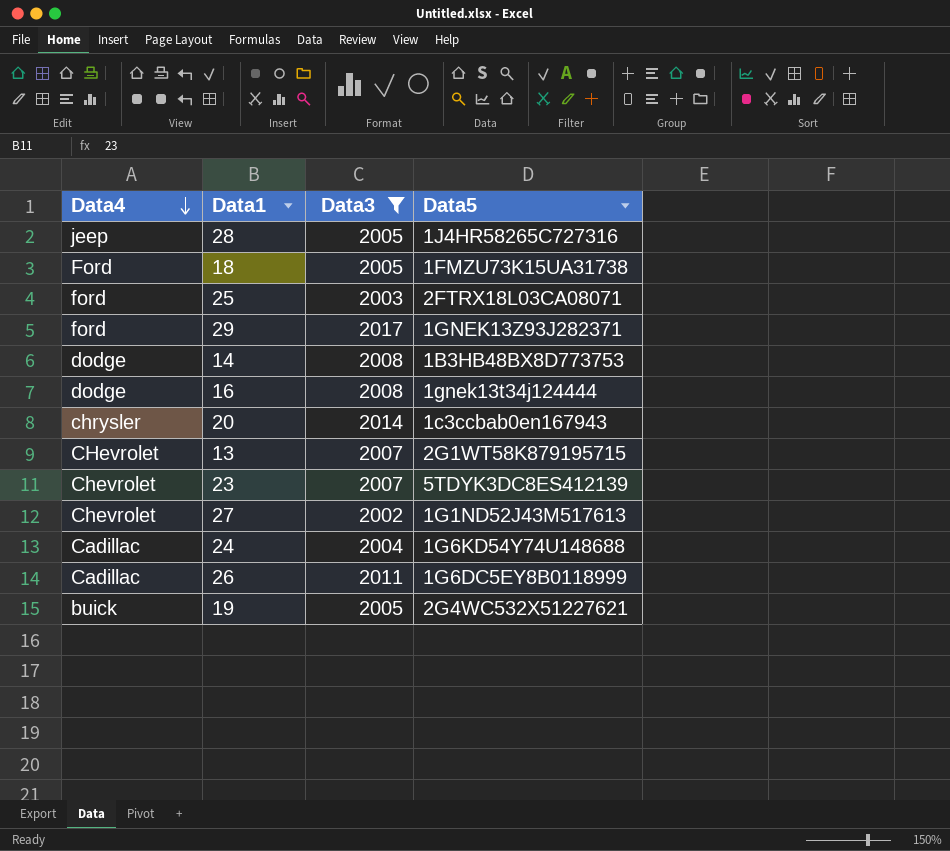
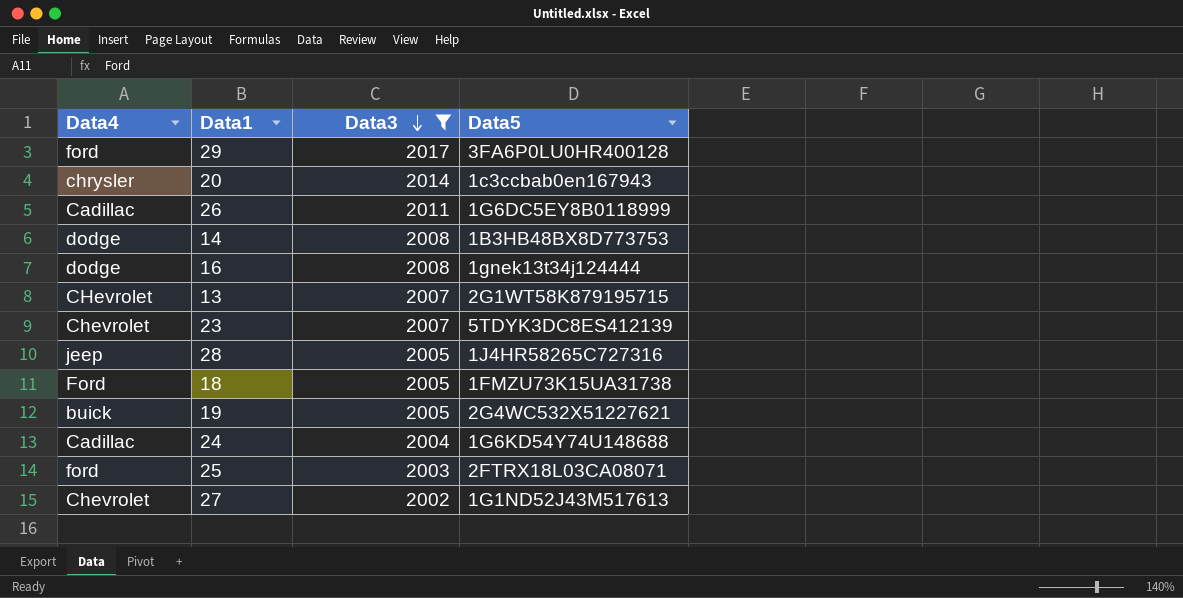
row order: Data4 descending -> Data3 descending
29 | Data5: 1GNEK13Z93J282371 -> 3FA6P0LU0HR400128

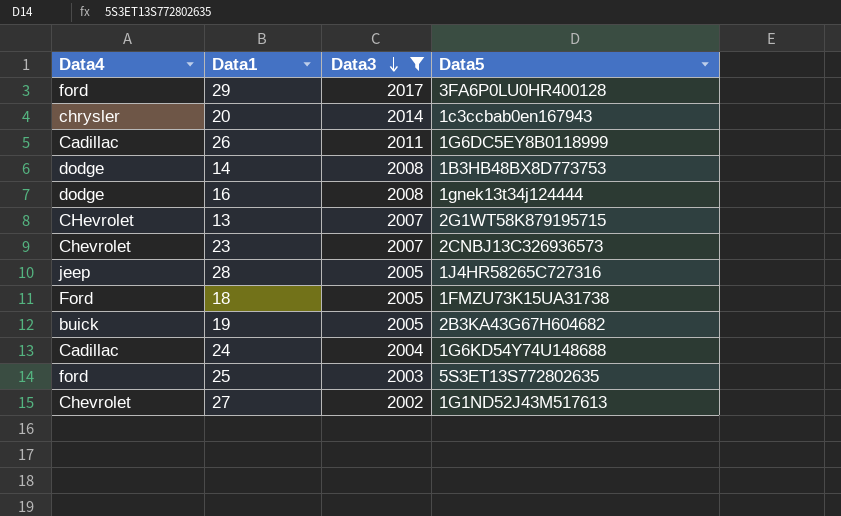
23 | Data5: 5TDYK3DC8ES412139 -> 2CNBJ13C326936573
19 | Data5: 2G4WC532X51227621 -> 2B3KA43G67H604682
25 | Data5: 2FTRX18L03CA08071 -> 5S3ET13S772802635

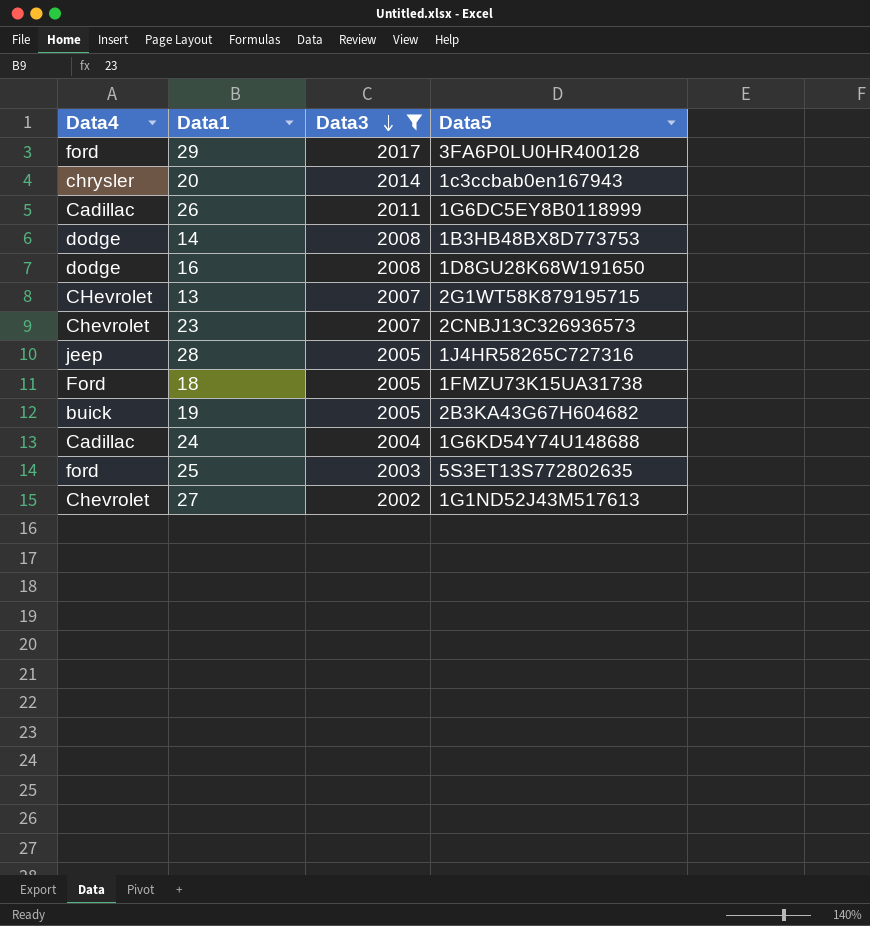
16 | Data5: 1gnek13t34j124444 -> 1D8GU28K68W191650

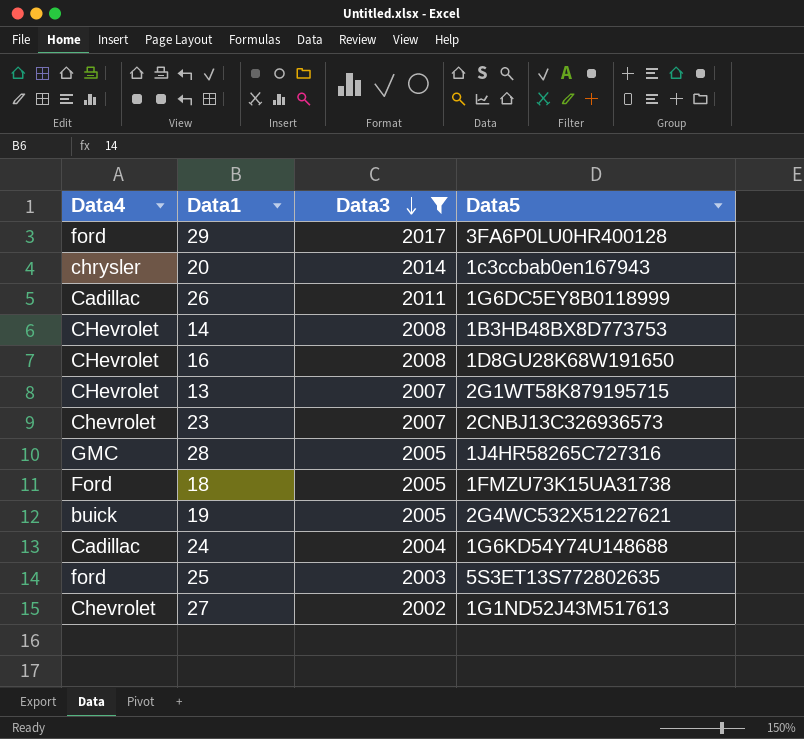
14 | Data4: dodge -> CHevrolet
16 | Data4: dodge -> CHevrolet
28 | Data4: jeep -> GMC
19 | Data5: 2B3KA43G67H604682 -> 2G4WC532X51227621

